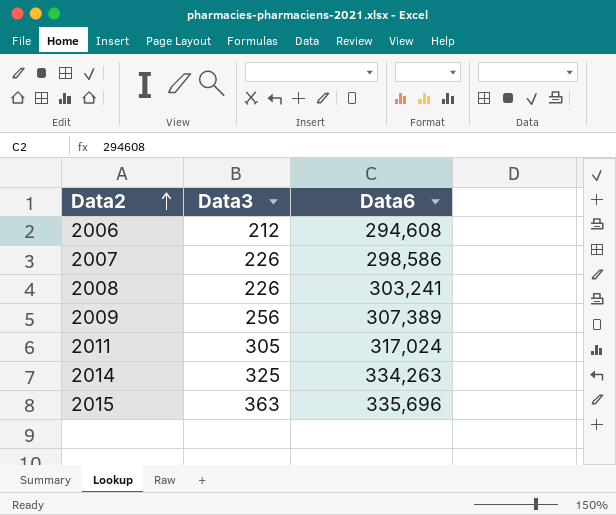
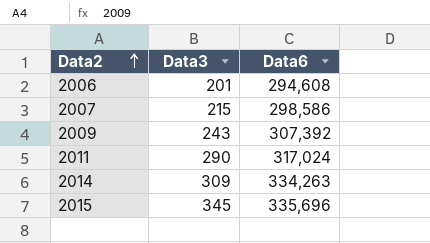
row 2008: 226 | 303,241 -> none
2006 | Data3: 212 -> 201
2007 | Data3: 226 -> 215
2009 | Data3: 256 -> 243
2009 | Data6: 307,389 -> 307,392
2011 | Data3: 305 -> 290
2014 | Data3: 325 -> 309
2015 | Data3: 363 -> 345

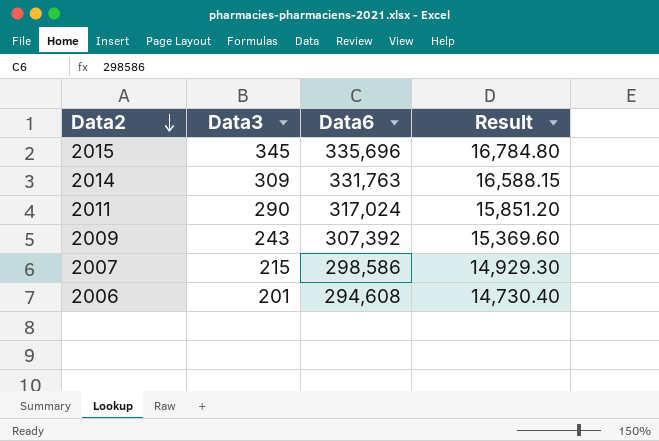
row order: Data2 ascending -> Data2 descending
column Result | formula: none -> [Data6] * 0.05
2014 | Data6: 334,263 -> 331,763

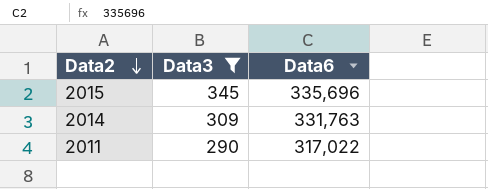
filter: none -> Data3 >= 290
column Result | formula: [Data6] * 0.05 -> none
2011 | Data6: 317,024 -> 317,022

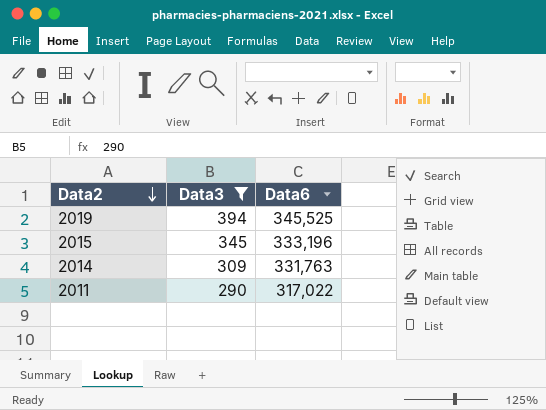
row 2019: none -> 394 | 345,525
2015 | Data6: 335,696 -> 333,196

